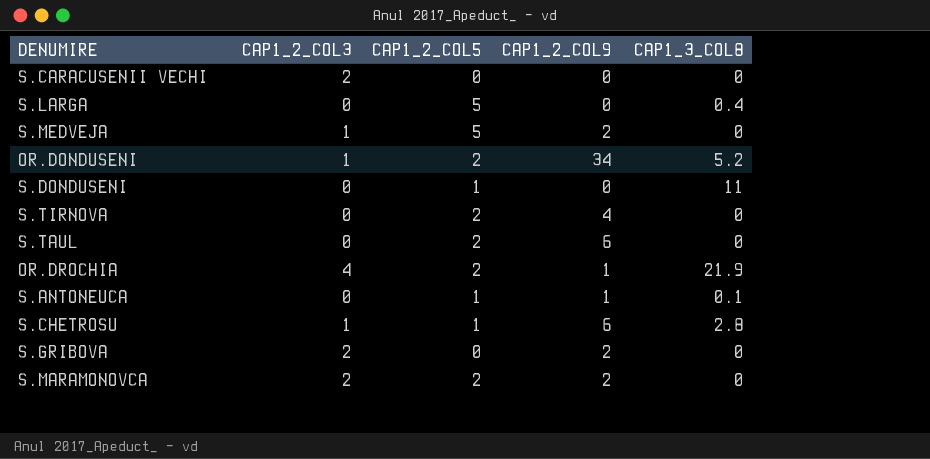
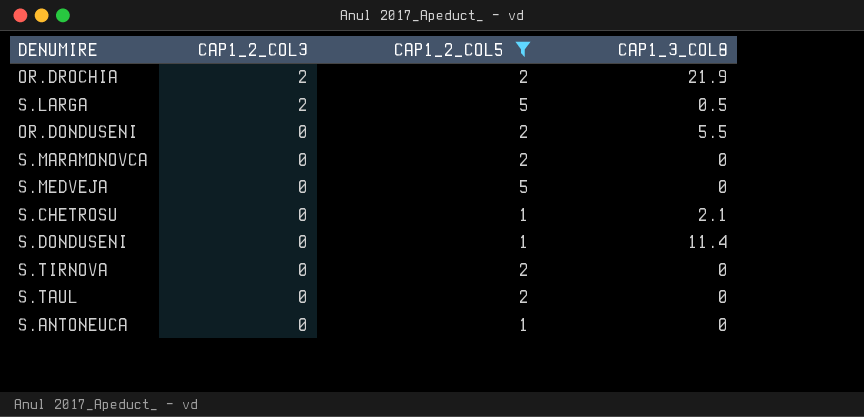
filter: none -> CAP1_2_COL5 != 0
row order: none -> CAP1_2_COL3 descending
column CAP1_2_COL9 | position: 4 -> none
OR.DROCHIA | CAP1_2_COL3: 4 -> 2
S.LARGA | CAP1_2_COL3: 0 -> 2
S.LARGA | CAP1_3_COL8: 0.4 -> 0.5
OR.DONDUSENI | CAP1_2_COL3: 1 -> 0
OR.DONDUSENI | CAP1_3_COL8: 5.2 -> 5.5
S.MARAMONOVCA | CAP1_2_COL3: 2 -> 0
S.MEDVEJA | CAP1_2_COL3: 1 -> 0
S.CHETROSU | CAP1_2_COL3: 1 -> 0
S.CHETROSU | CAP1_3_COL8: 2.8 -> 2.1
S.DONDUSENI | CAP1_3_COL8: 11 -> 11.4
S.ANTONEUCA | CAP1_3_COL8: 0.1 -> 0

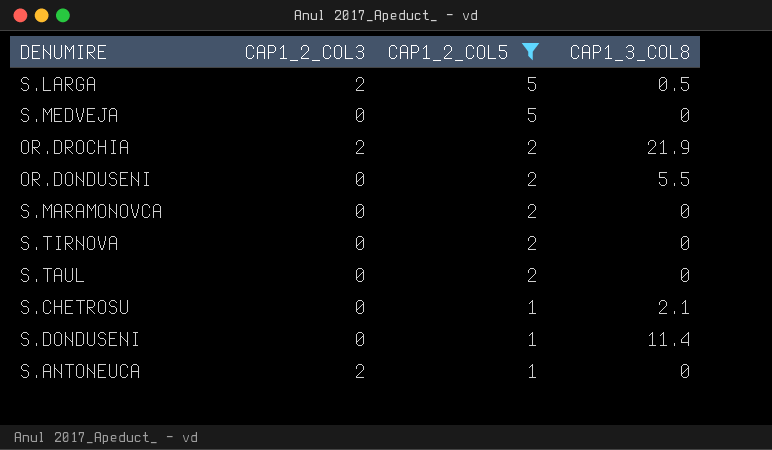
row order: CAP1_2_COL3 descending -> CAP1_2_COL5 descending
S.ANTONEUCA | CAP1_2_COL3: 0 -> 2

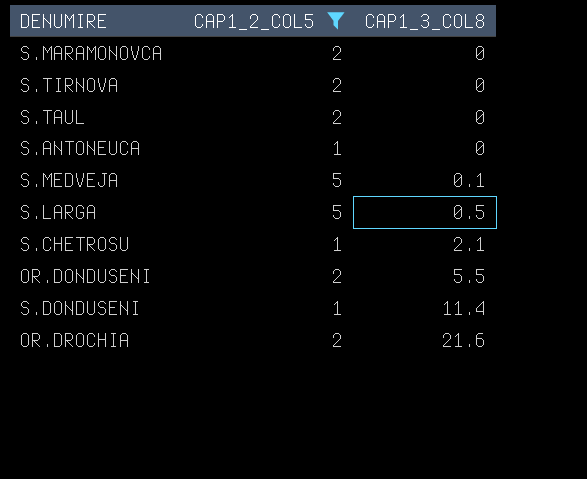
row order: CAP1_2_COL5 descending -> CAP1_3_COL8 ascending
column CAP1_2_COL3 | position: 2 -> none
S.MEDVEJA | CAP1_3_COL8: 0 -> 0.1
OR.DROCHIA | CAP1_3_COL8: 21.9 -> 21.6

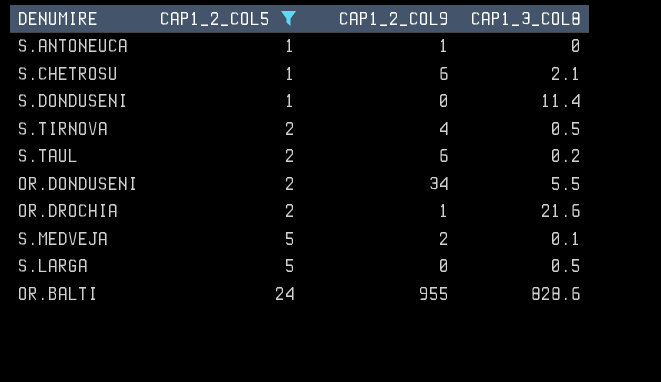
row order: CAP1_3_COL8 ascending -> CAP1_2_COL5 ascending
column CAP1_2_COL9 | position: none -> 3
row S.MARAMONOVCA: 2 | 0 -> none
S.TIRNOVA | CAP1_3_COL8: 0 -> 0.5
S.TAUL | CAP1_3_COL8: 0 -> 0.2
row OR.BALTI: none -> 24 | 955 | 828.6

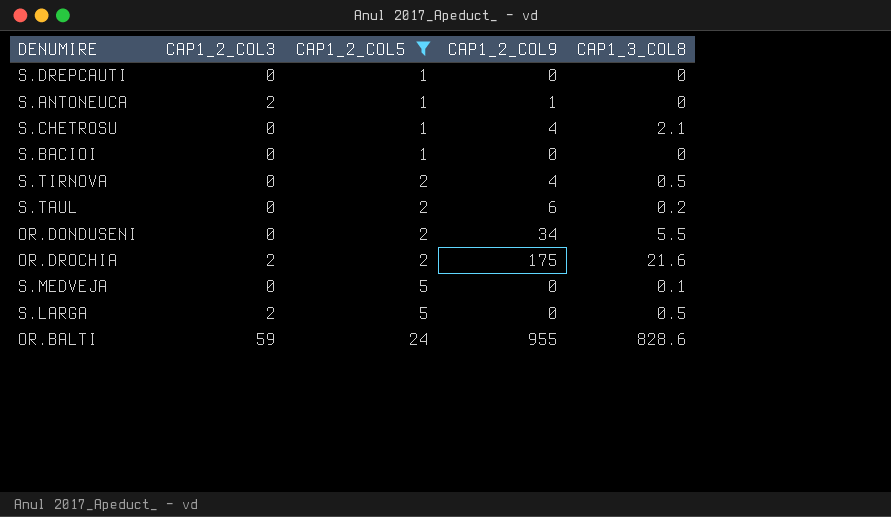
column CAP1_2_COL3 | position: none -> 2
row S.DONDUSENI: 1 | 0 | 11.4 -> none
row S.DREPCAUTI: none -> 0 | 1 | 0 | 0
S.CHETROSU | CAP1_2_COL9: 6 -> 4
row S.BACIOI: none -> 0 | 1 | 0 | 0
OR.DROCHIA | CAP1_2_COL9: 1 -> 175
S.MEDVEJA | CAP1_2_COL9: 2 -> 0

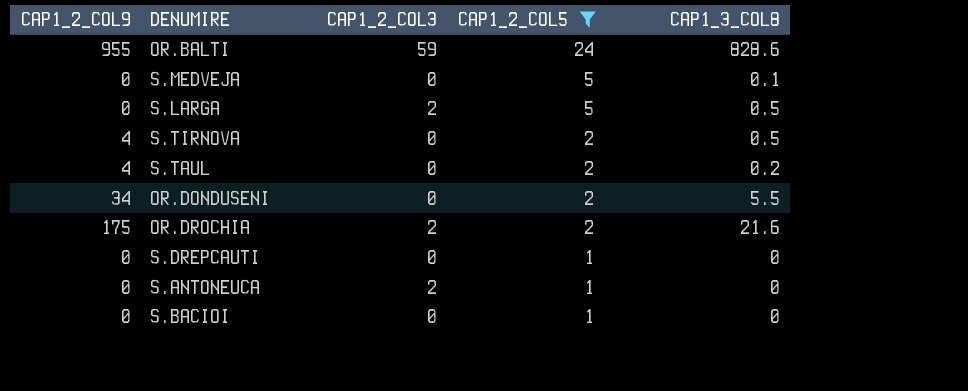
row order: CAP1_2_COL5 ascending -> CAP1_2_COL5 descending
column CAP1_2_COL9 | position: 4 -> 1
row S.CHETROSU: 0 | 1 | 4 | 2.1 -> none
S.TAUL | CAP1_2_COL9: 6 -> 4
S.ANTONEUCA | CAP1_2_COL9: 1 -> 0

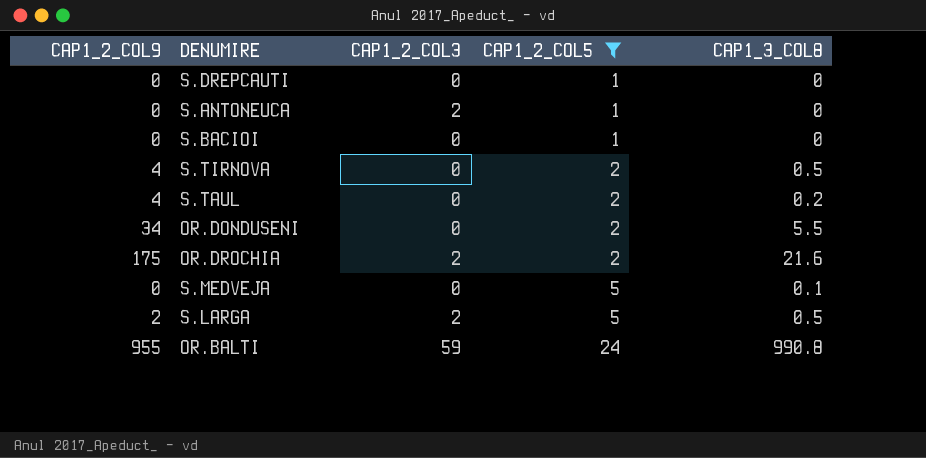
row order: CAP1_2_COL5 descending -> CAP1_2_COL5 ascending
S.LARGA | CAP1_2_COL9: 0 -> 2
OR.BALTI | CAP1_3_COL8: 828.6 -> 990.8

